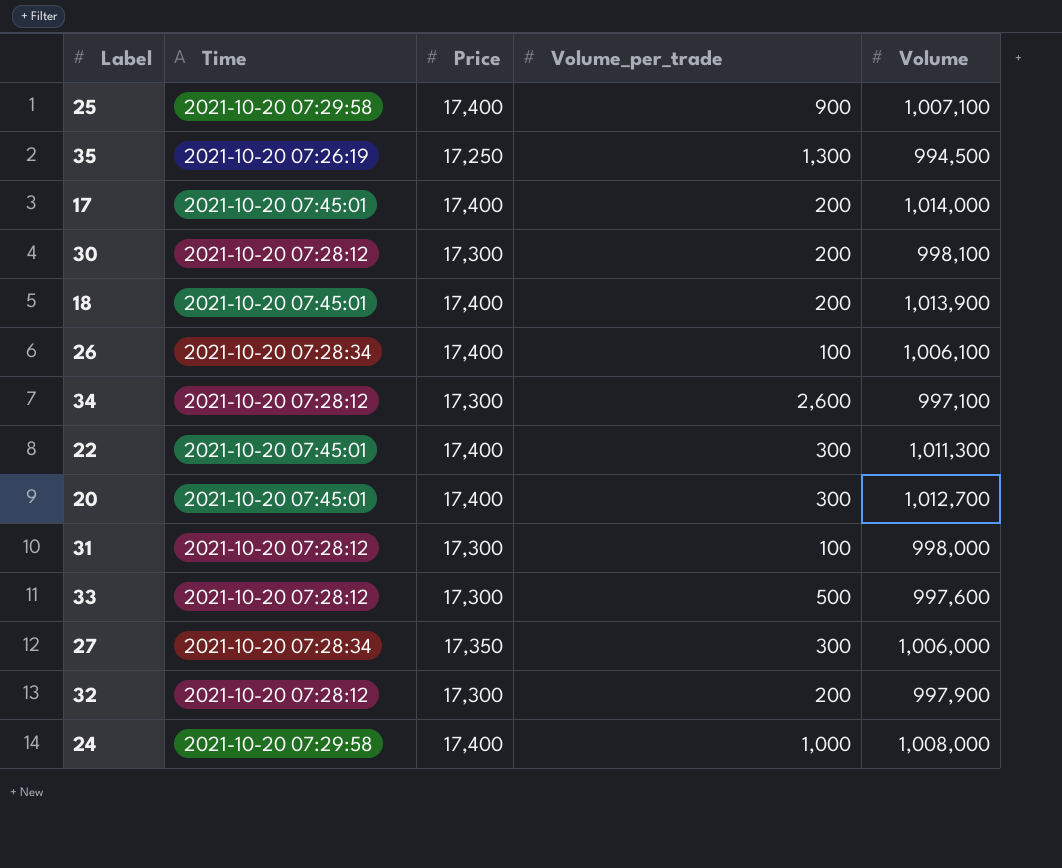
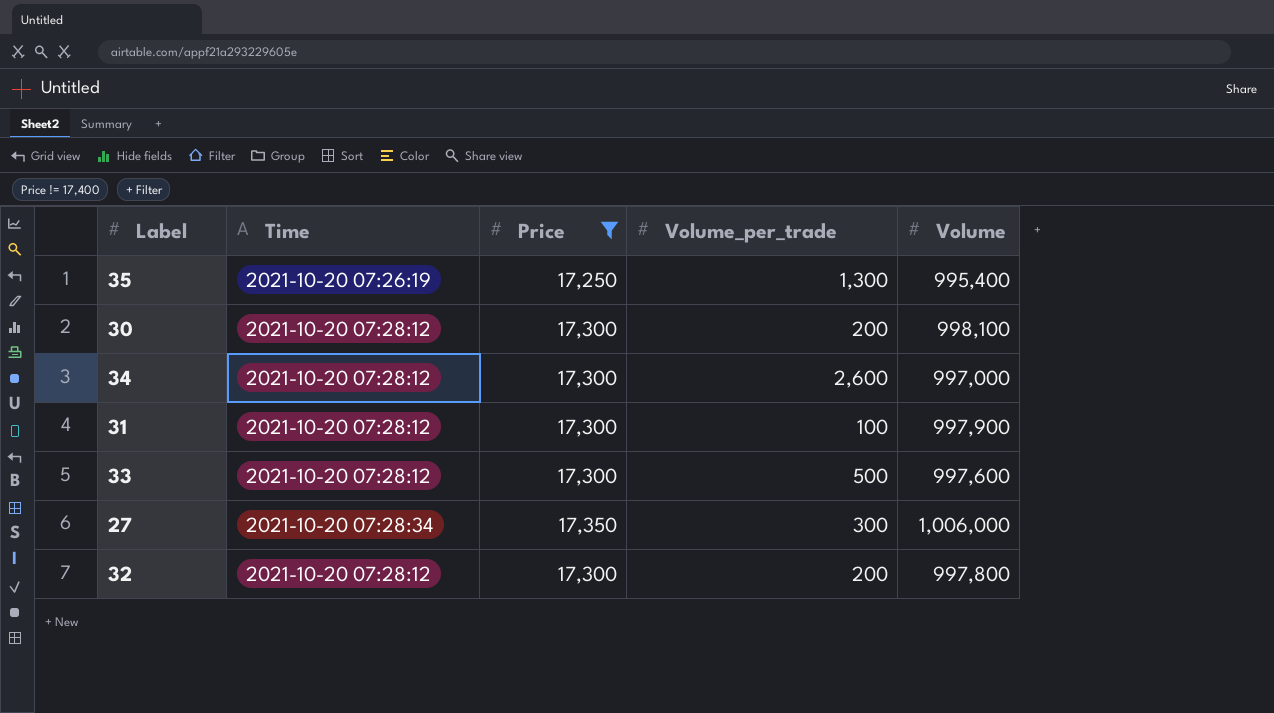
filter: none -> Price != 17,400
35 | Volume: 994,500 -> 995,400
34 | Volume: 997,100 -> 997,000
31 | Volume: 998,000 -> 997,900
32 | Volume: 997,900 -> 997,800

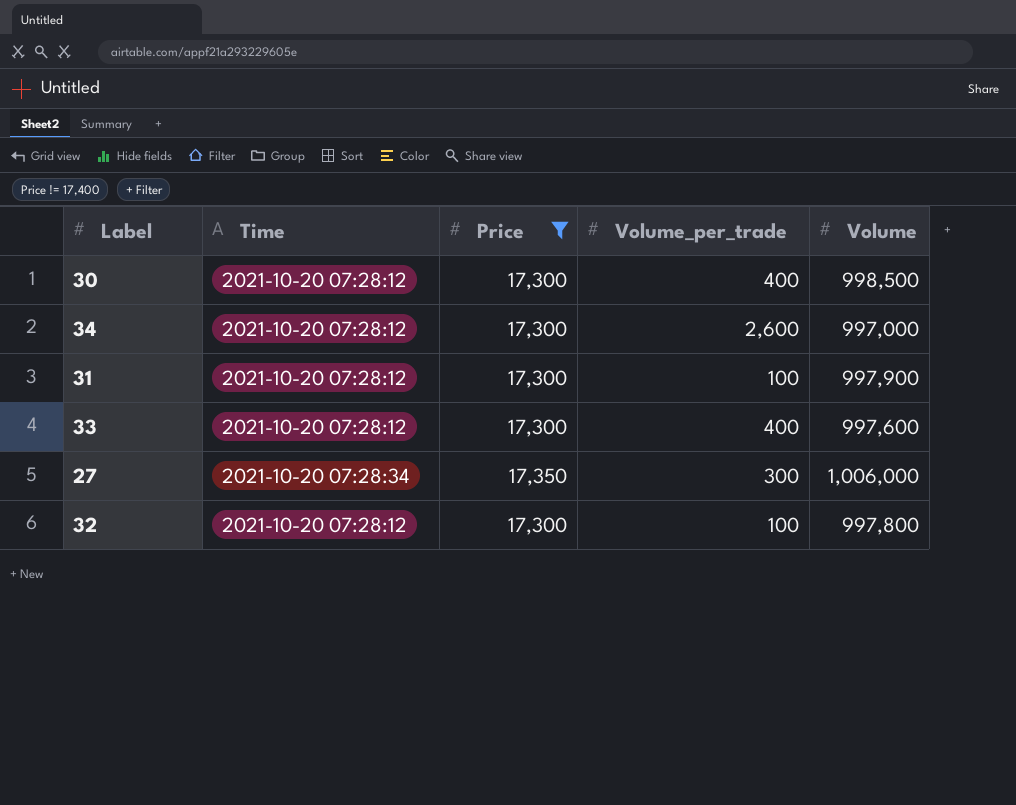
row 35: 2021-10-20 07:26:19 | 17,250 | 1,300 | 995,400 -> none
30 | Volume_per_trade: 200 -> 400
30 | Volume: 998,100 -> 998,500
33 | Volume_per_trade: 500 -> 400
32 | Volume_per_trade: 200 -> 100

